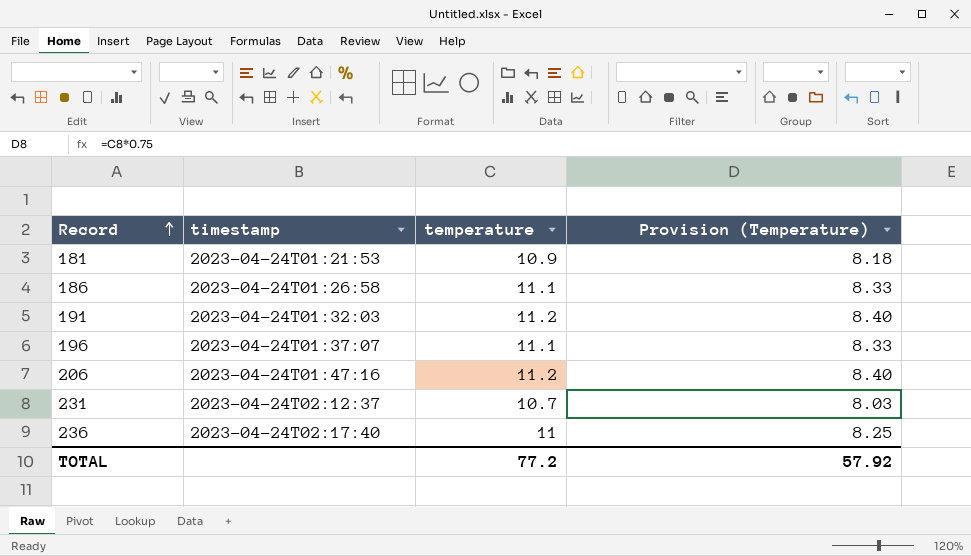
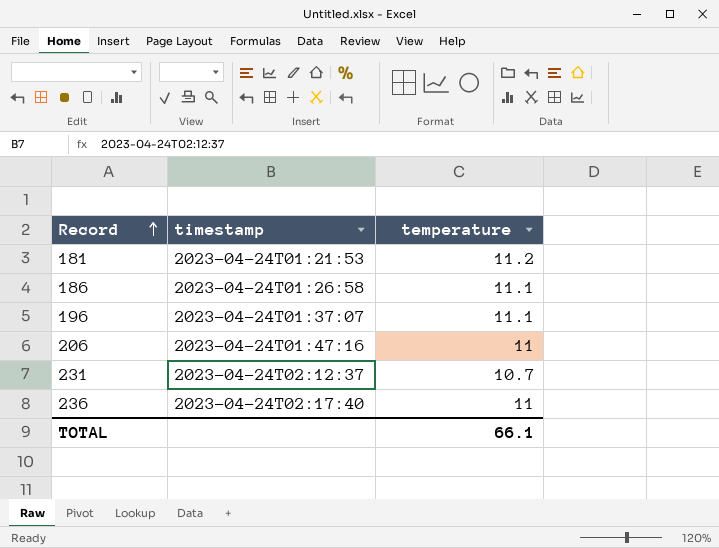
column Provision (Temperature) | formula: [temperature] * 0.75 -> none
row 191: 2023-04-24T01:32:03 | 11.2 | 8.40 -> none
181 | temperature: 10.9 -> 11.2
206 | temperature: 11.2 -> 11
TOTAL | temperature: 77.2 -> 66.1

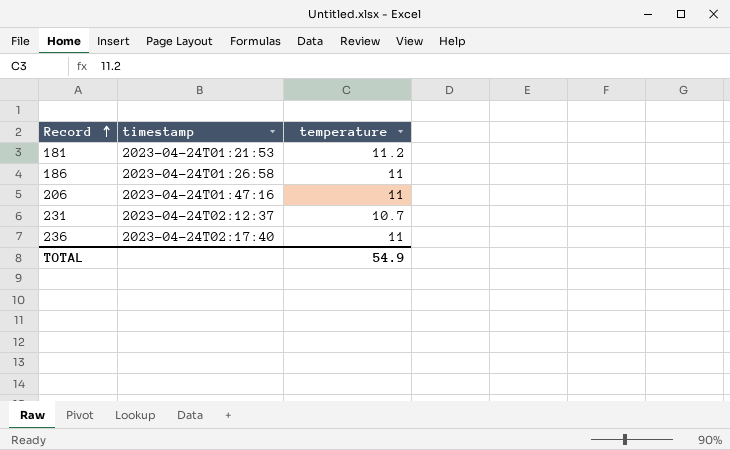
row 196: 2023-04-24T01:37:07 | 11.1 -> none
186 | temperature: 11.1 -> 11
TOTAL | temperature: 66.1 -> 54.9

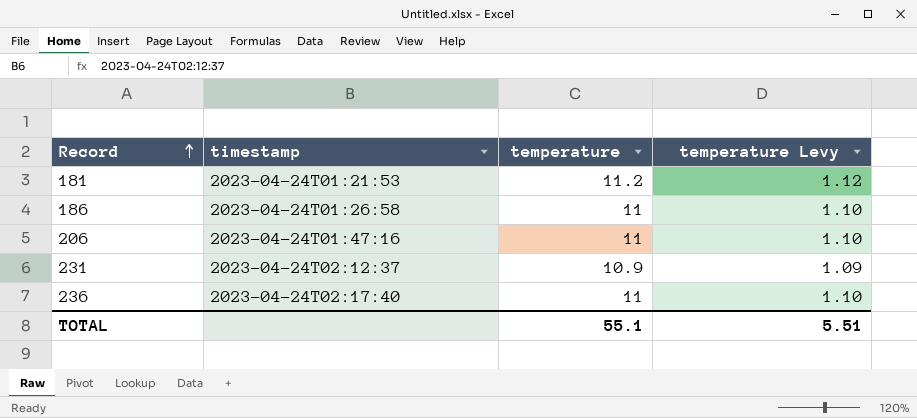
column temperature Levy | formula: none -> [temperature] * 0.1
231 | temperature: 10.7 -> 10.9
TOTAL | temperature: 54.9 -> 55.1

